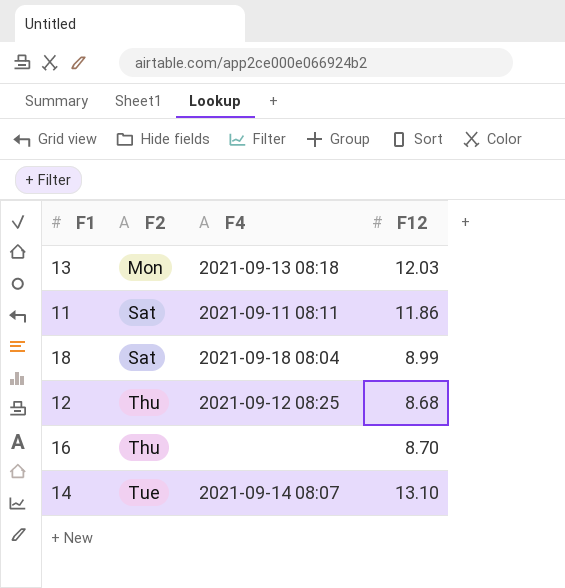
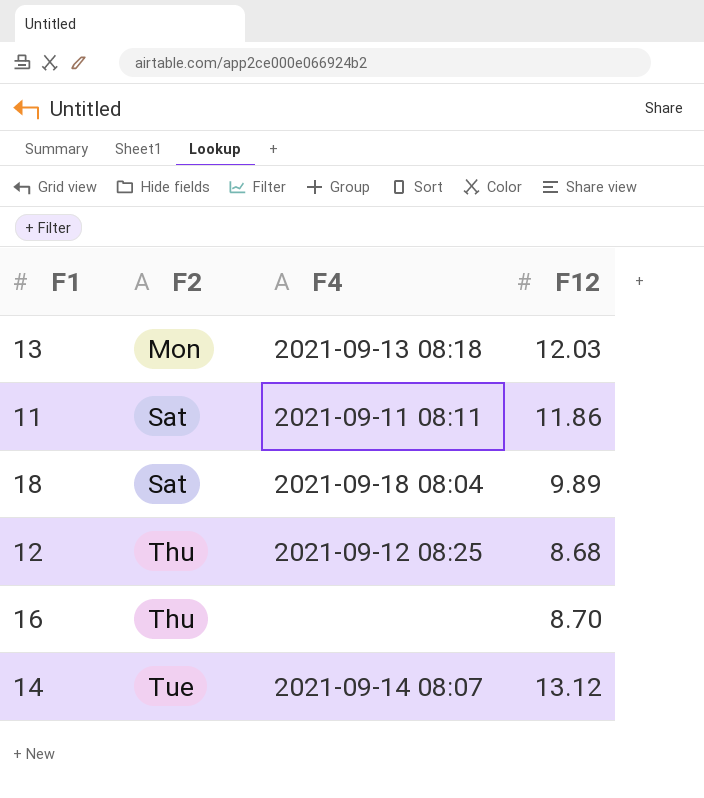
18 | F12: 8.99 -> 9.89
14 | F12: 13.10 -> 13.12

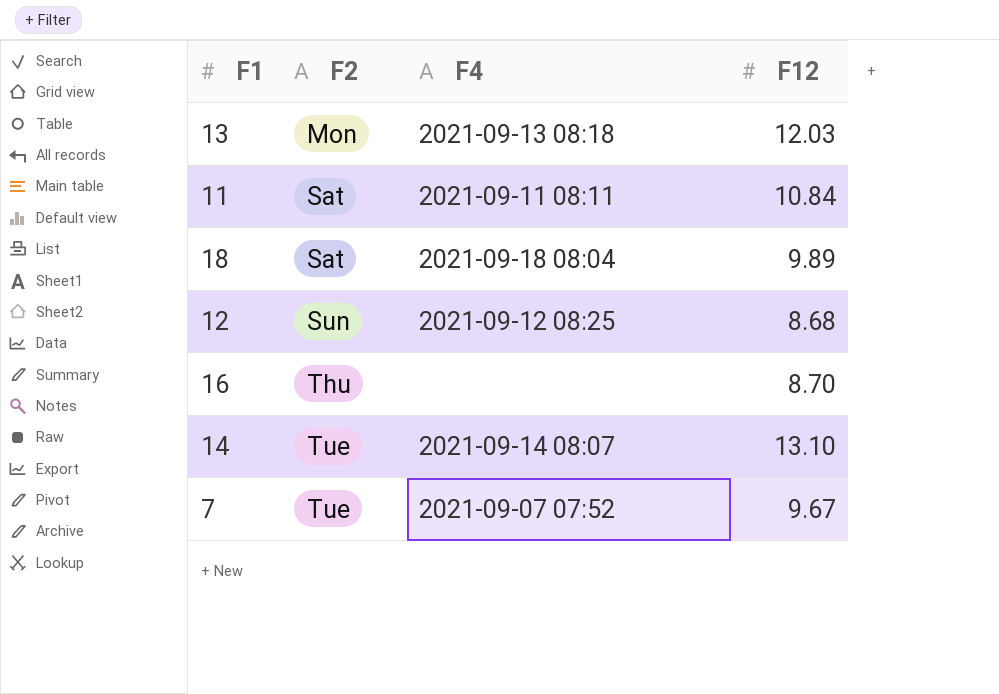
11 | F12: 11.86 -> 10.84
12 | F2: Thu -> Sun
14 | F12: 13.12 -> 13.10
row 7: none -> Tue | 2021-09-07 07:52 | 9.67

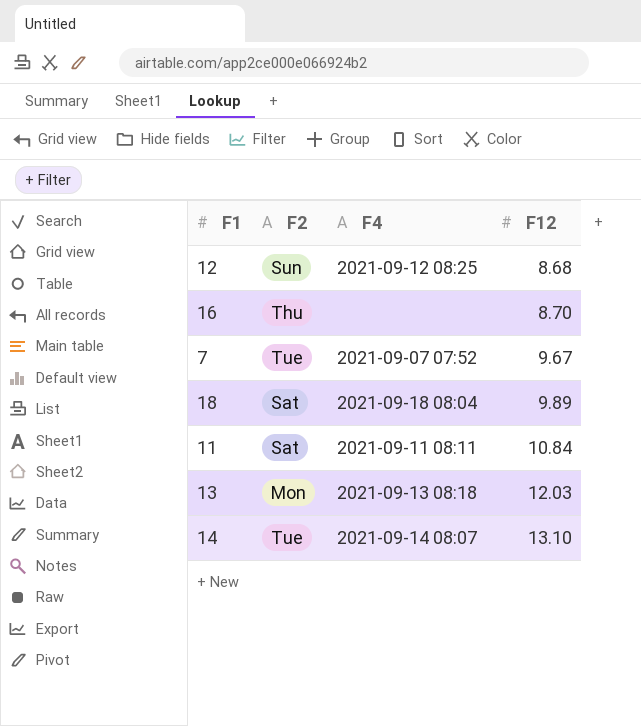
row order: F2 ascending -> F12 ascending

